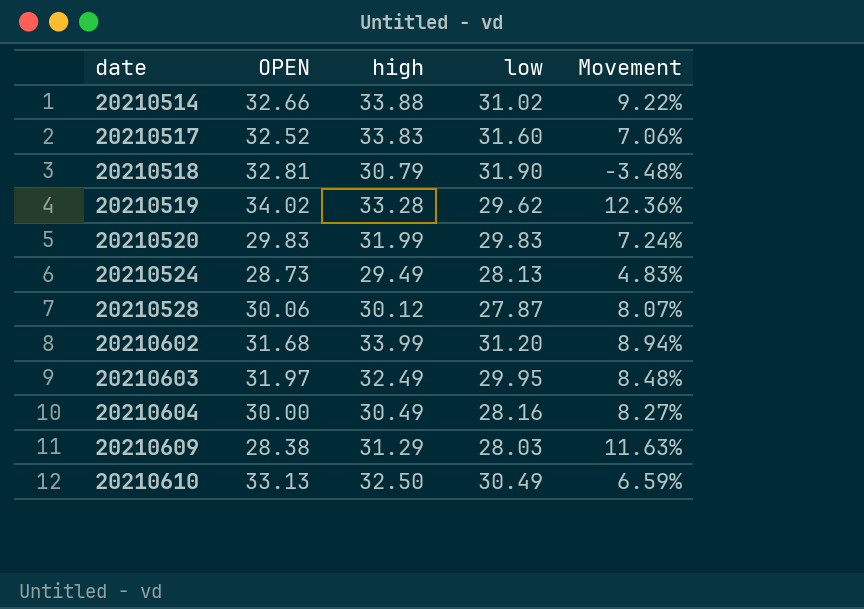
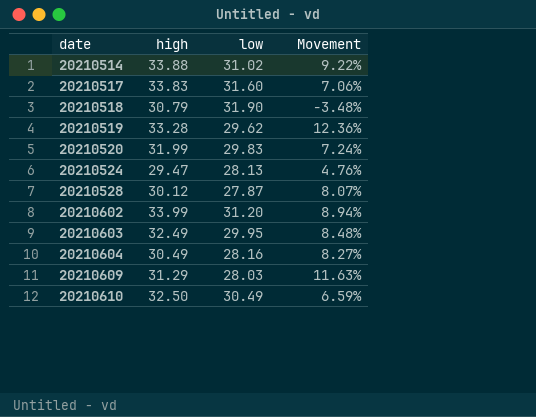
column OPEN | position: 2 -> none
20210524 | high: 29.49 -> 29.47
20210524 | Movement: 4.83% -> 4.76%

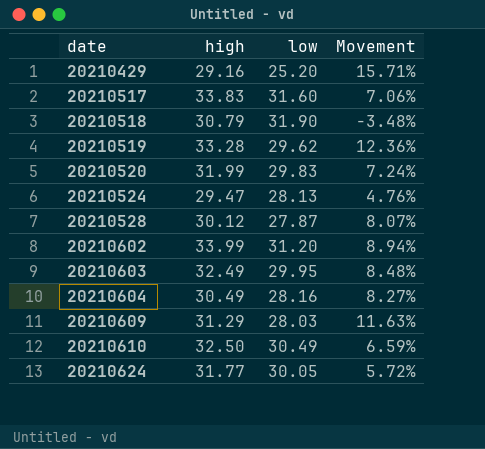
row 20210514: 33.88 | 31.02 | 9.22% -> none
row 20210429: none -> 29.16 | 25.20 | 15.71%
row 20210624: none -> 31.77 | 30.05 | 5.72%

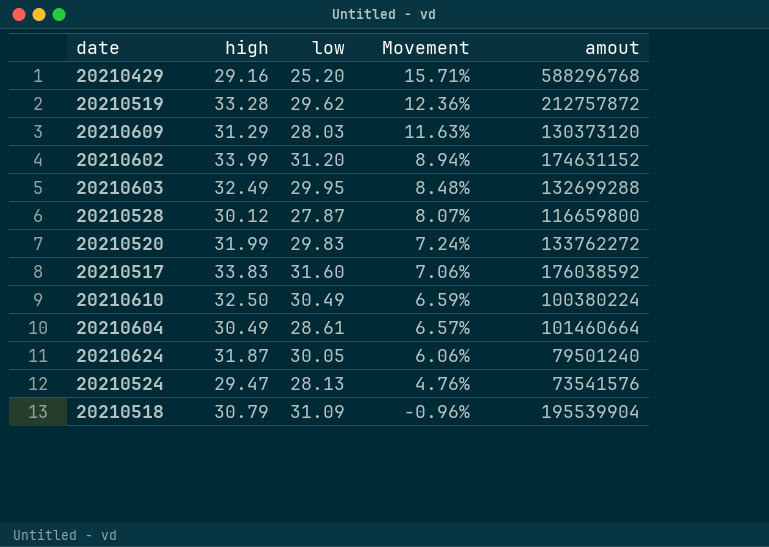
row order: date ascending -> Movement descending
column amout | position: none -> 5
20210604 | low: 28.16 -> 28.61
20210604 | Movement: 8.27% -> 6.57%
20210624 | high: 31.77 -> 31.87
20210624 | Movement: 5.72% -> 6.06%
20210518 | low: 31.90 -> 31.09
20210518 | Movement: -3.48% -> -0.96%

